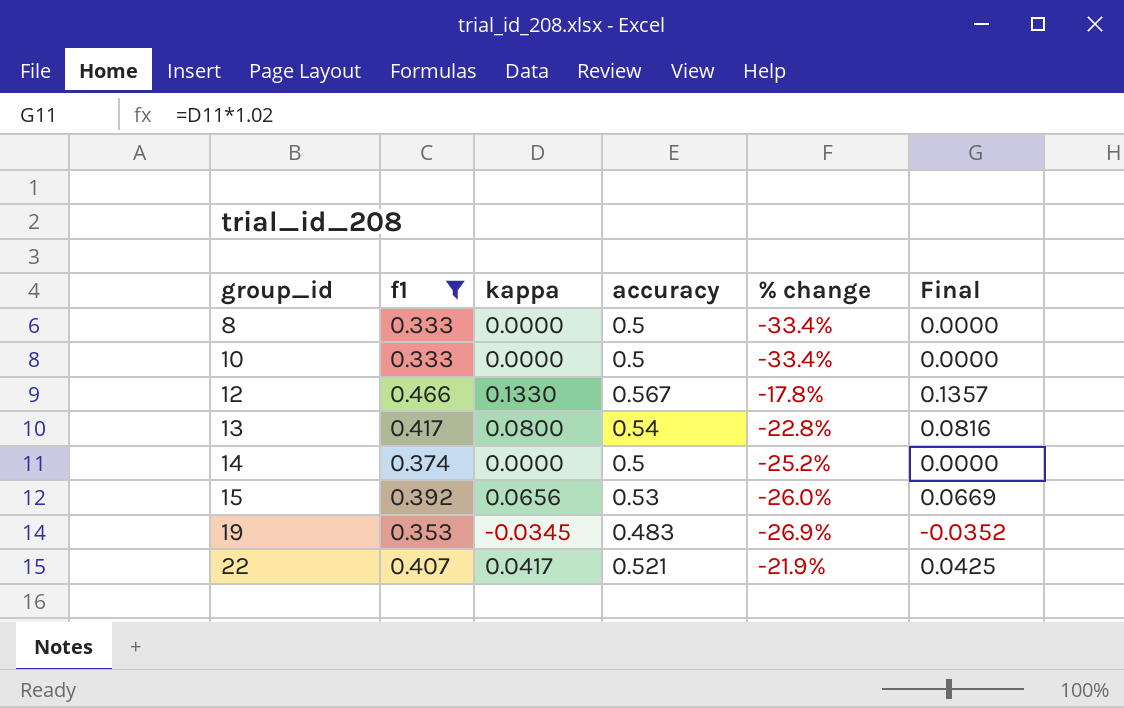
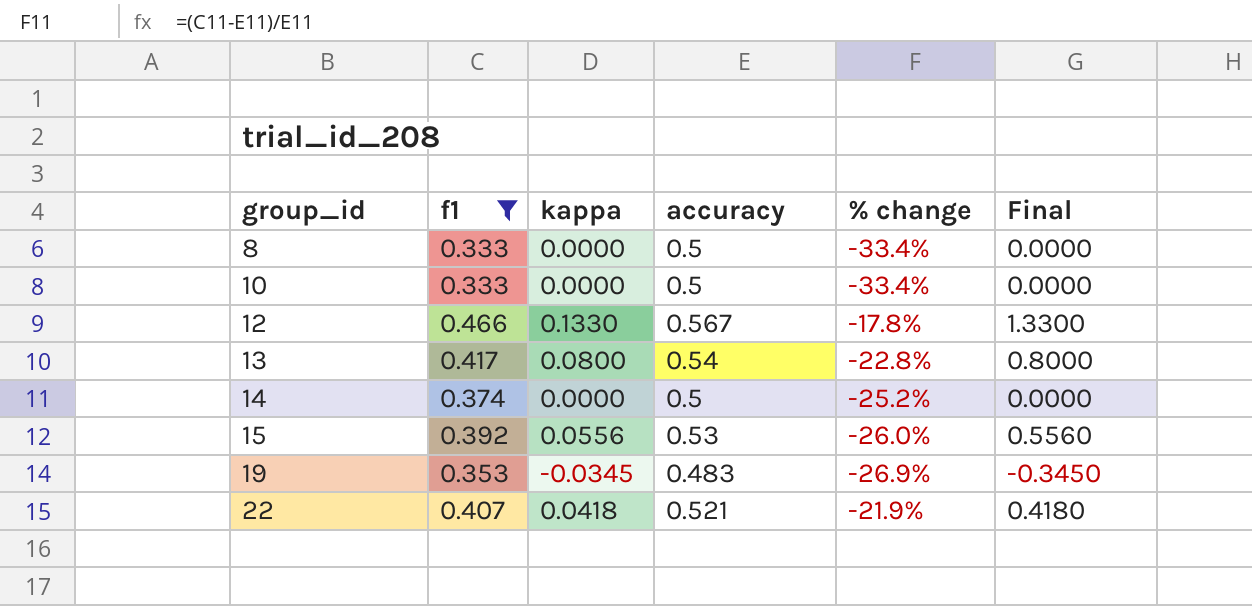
column Final | formula: [kappa] * 1.02 -> [kappa] * 10
15 | kappa: 0.0656 -> 0.0556
22 | kappa: 0.0417 -> 0.0418

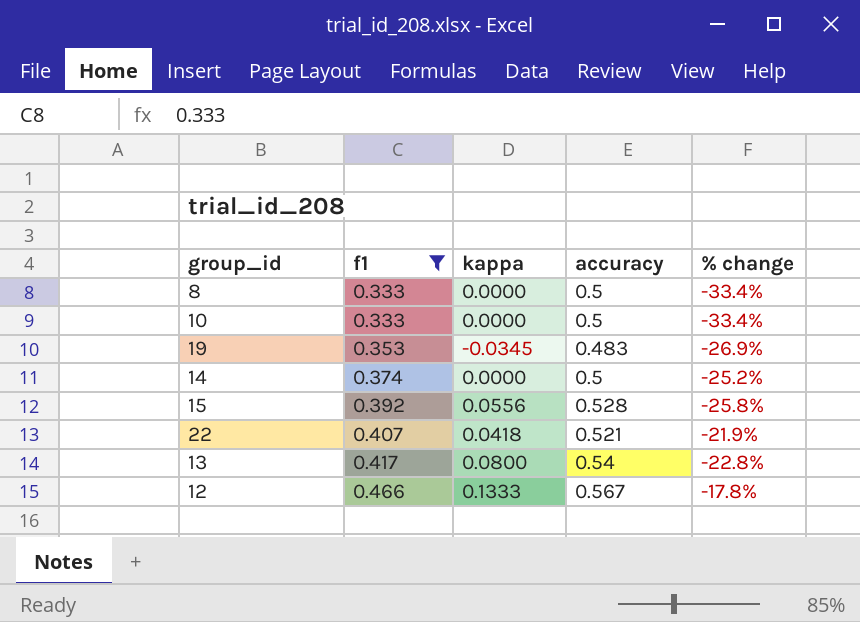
row order: group_id ascending -> f1 ascending
column Final | formula: [kappa] * 10 -> none
15 | accuracy: 0.53 -> 0.528
15 | % change: -26.0% -> -25.8%
12 | kappa: 0.1330 -> 0.1333

